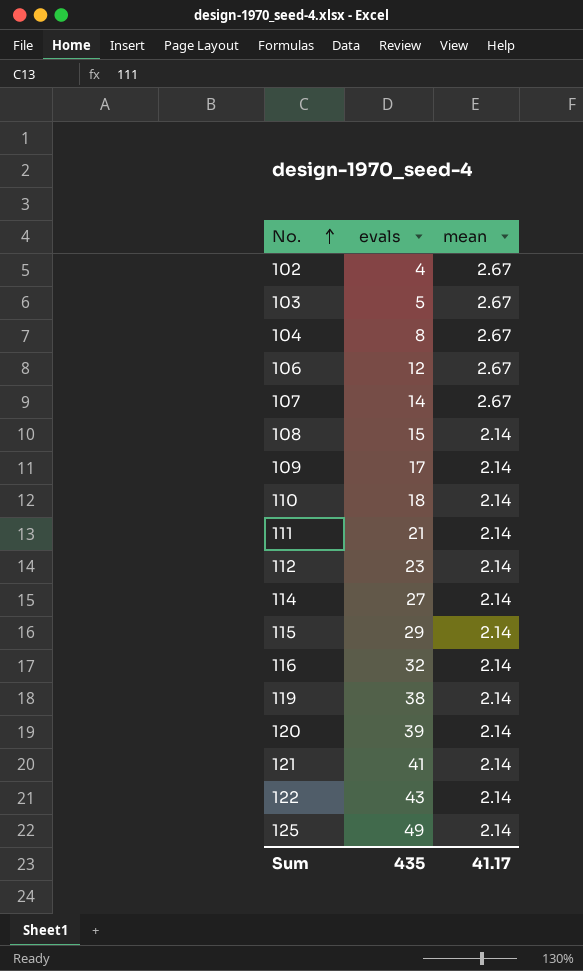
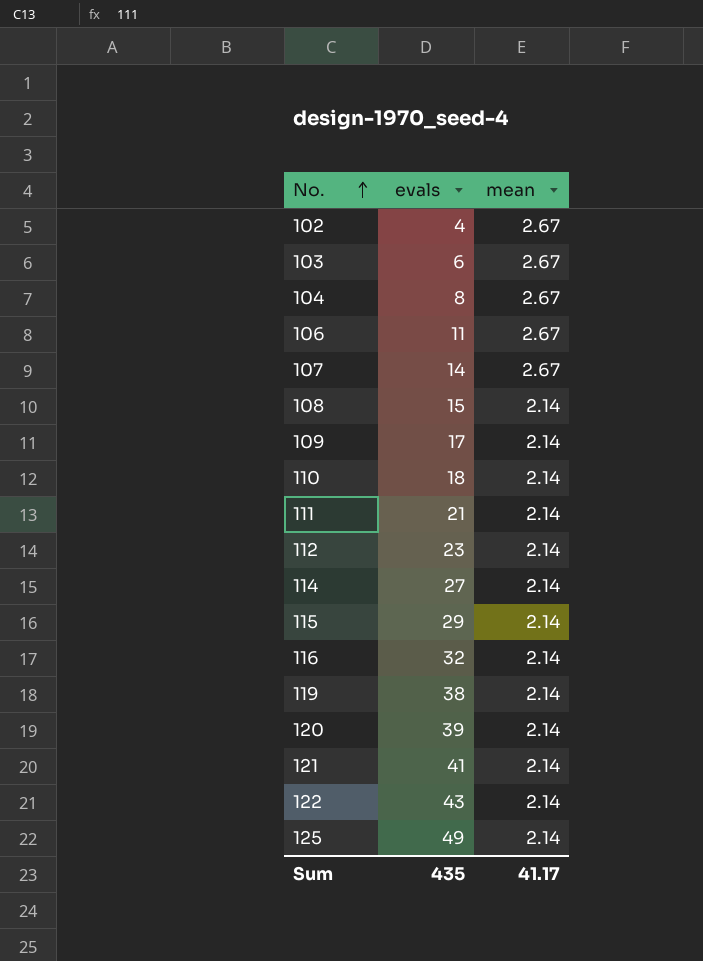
103 | evals: 5 -> 6
106 | evals: 12 -> 11

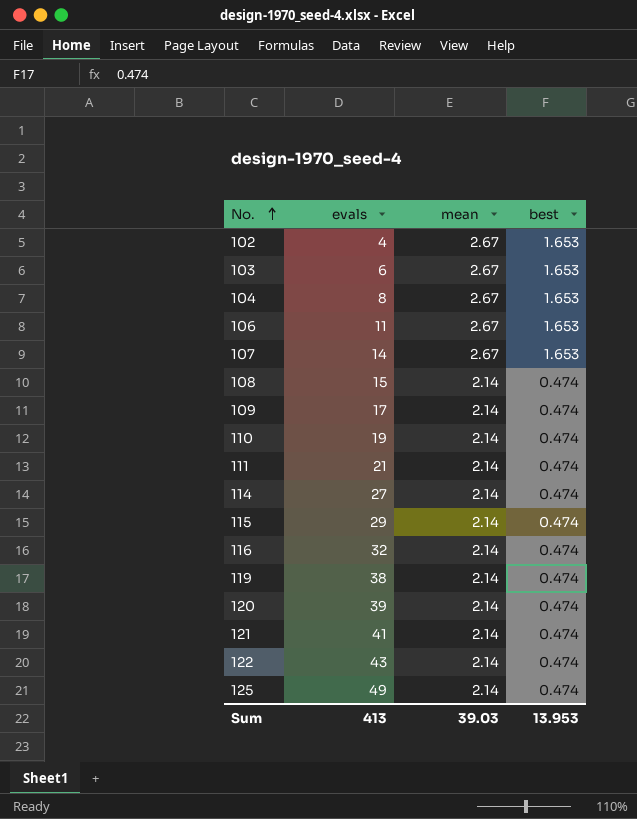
column best | position: none -> 4
row 112: 23 | 2.14 -> none
110 | evals: 18 -> 19
Sum | evals: 435 -> 413
Sum | mean: 41.17 -> 39.03

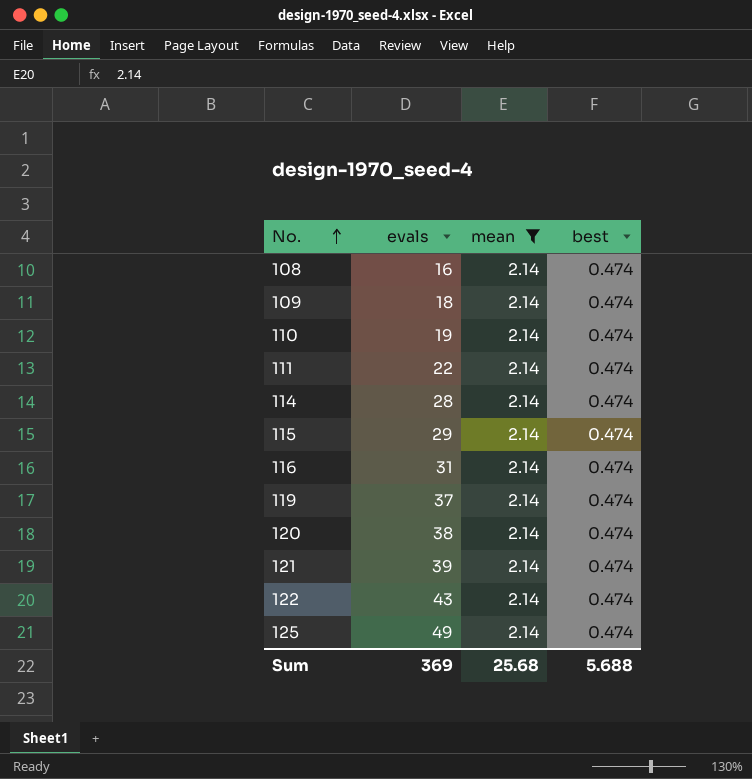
filter: none -> mean = 2.14
108 | evals: 15 -> 16
109 | evals: 17 -> 18
111 | evals: 21 -> 22
114 | evals: 27 -> 28
116 | evals: 32 -> 31
119 | evals: 38 -> 37
120 | evals: 39 -> 38
121 | evals: 41 -> 39
Sum | evals: 413 -> 369
Sum | mean: 39.03 -> 25.68
Sum | best: 13.953 -> 5.688

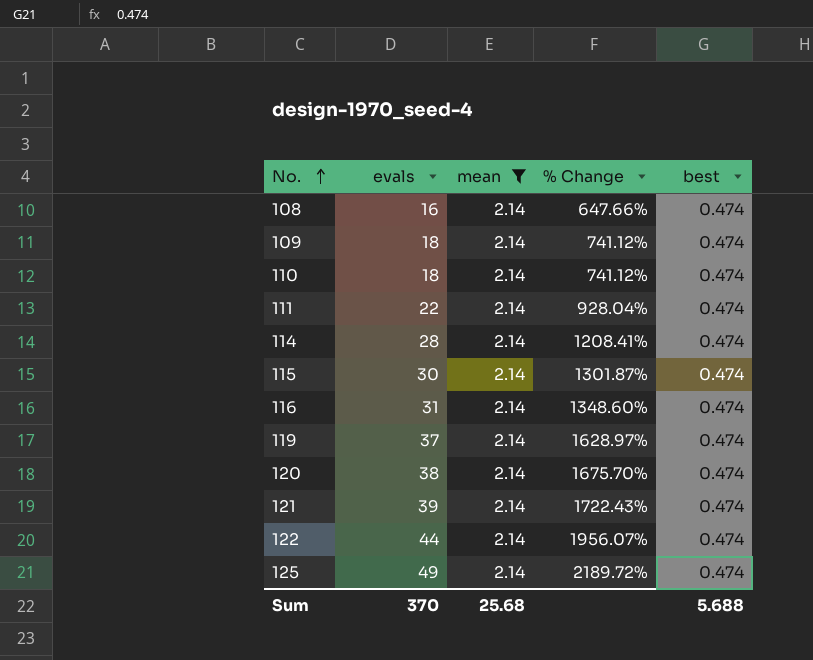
column % Change | formula: none -> ([evals] - [mean]) / [mean]
110 | evals: 19 -> 18
115 | evals: 29 -> 30
122 | evals: 43 -> 44
Sum | evals: 369 -> 370

